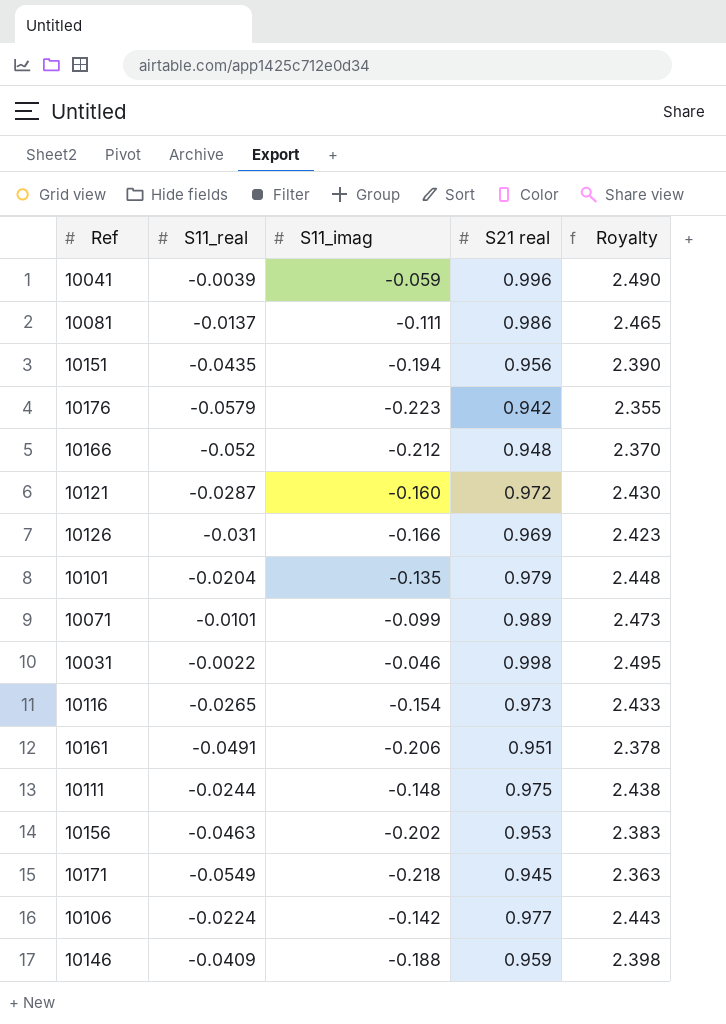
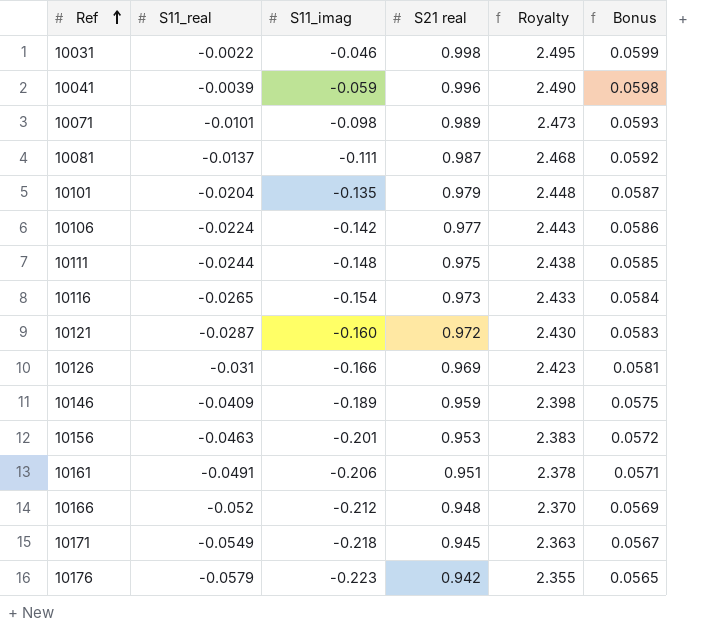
row order: none -> Ref ascending
column Bonus | formula: none -> [S21 real] * 0.06
row 10151: -0.0435 | -0.194 | 0.956 | 2.390 -> none
10071 | S11_imag: -0.099 -> -0.098
10081 | S21 real: 0.986 -> 0.987
10081 | Royalty: 2.465 -> 2.468
10146 | S11_imag: -0.188 -> -0.189
10156 | S11_imag: -0.202 -> -0.201

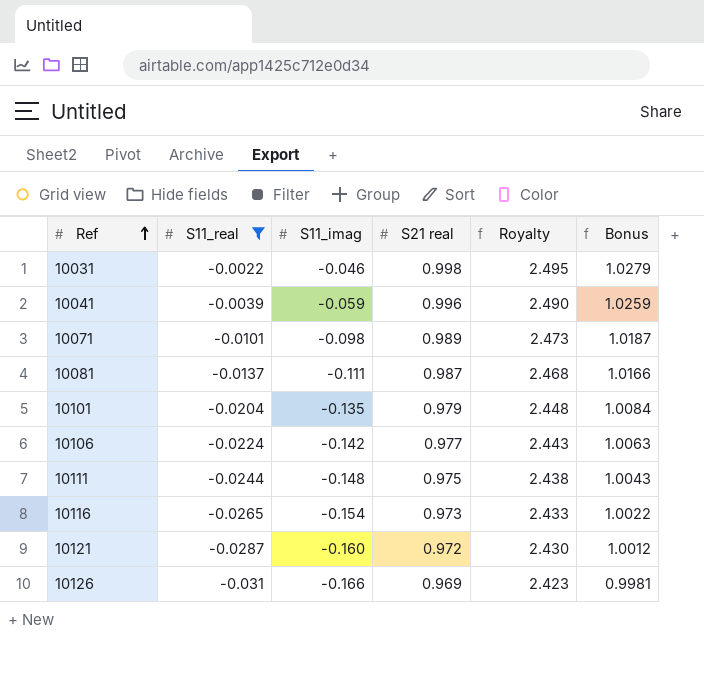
filter: none -> S11_real >= -0.031
column Bonus | formula: [S21 real] * 0.06 -> [S21 real] * 1.03

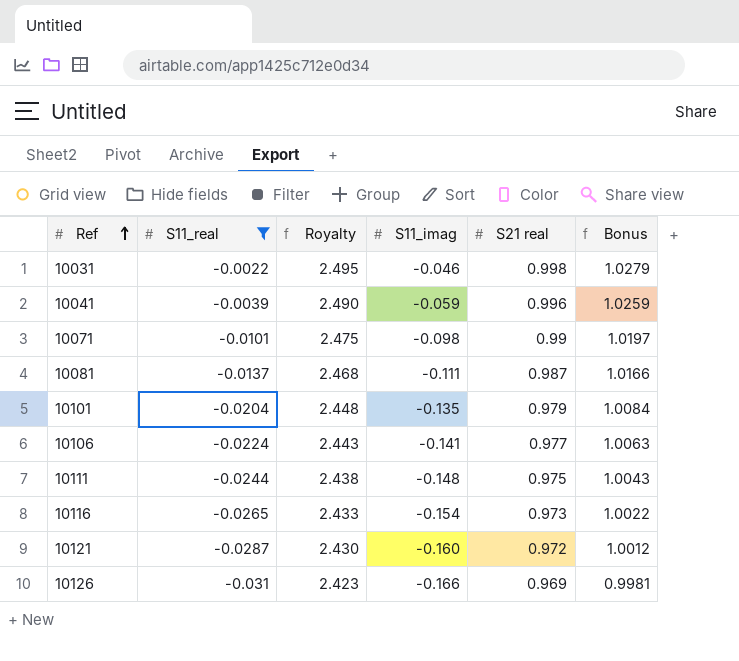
column Royalty | position: 5 -> 3
10071 | Royalty: 2.473 -> 2.475
10071 | S21 real: 0.989 -> 0.99
10071 | Bonus: 1.0187 -> 1.0197
10106 | S11_imag: -0.142 -> -0.141

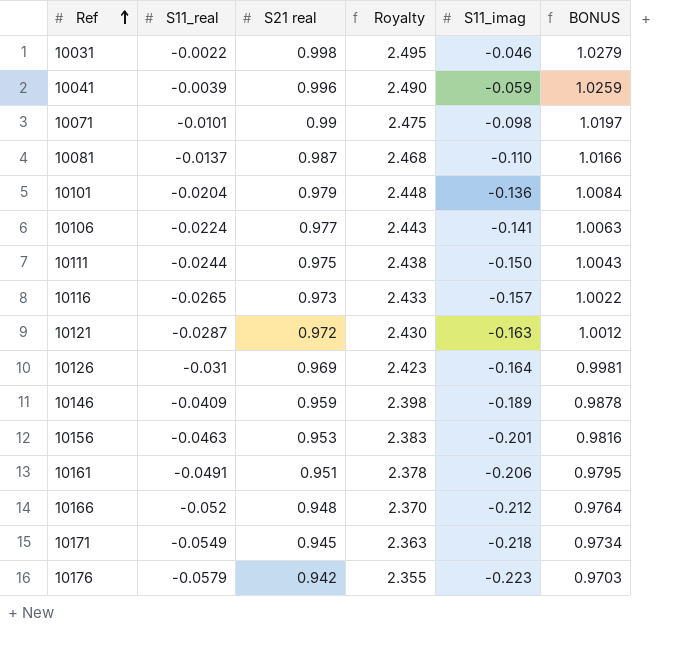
filter: S11_real >= -0.031 -> none
column S21 real | position: 5 -> 3
column name: Bonus -> BONUS
10081 | S11_imag: -0.111 -> -0.110
10101 | S11_imag: -0.135 -> -0.136
10111 | S11_imag: -0.148 -> -0.150
10116 | S11_imag: -0.154 -> -0.157
10121 | S11_imag: -0.160 -> -0.163
10126 | S11_imag: -0.166 -> -0.164

